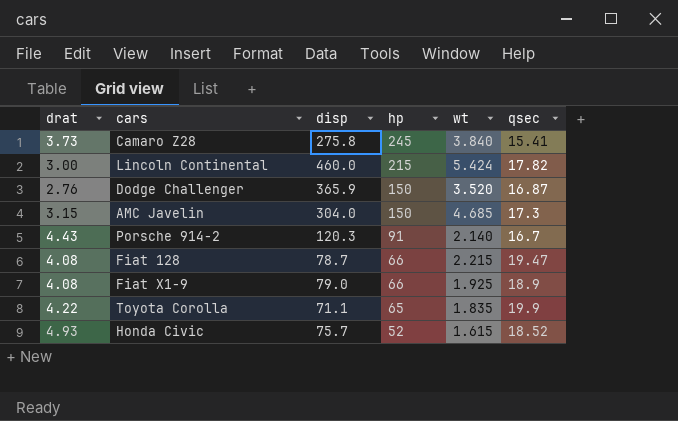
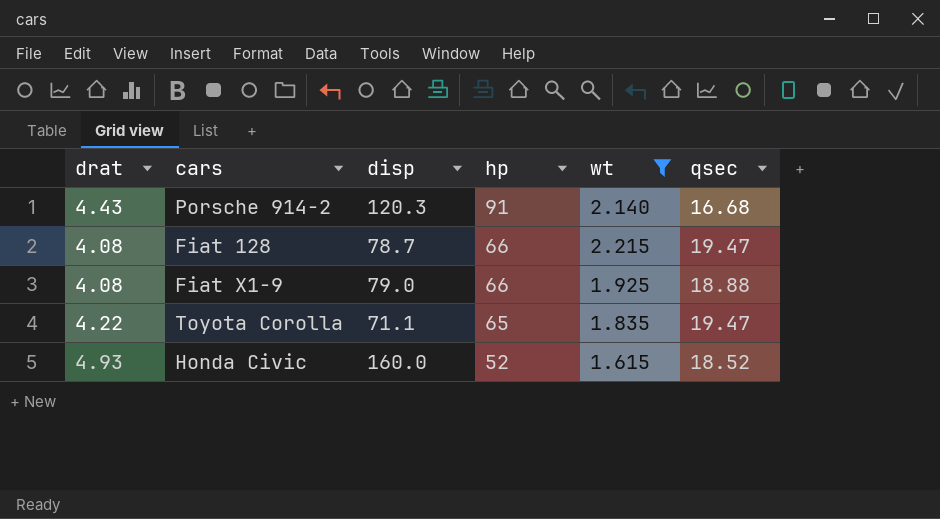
filter: none -> wt <= 2.215
Porsche 914-2 | qsec: 16.7 -> 16.68
Fiat X1-9 | qsec: 18.9 -> 18.88
Toyota Corolla | qsec: 19.9 -> 19.47
Honda Civic | disp: 75.7 -> 160.0

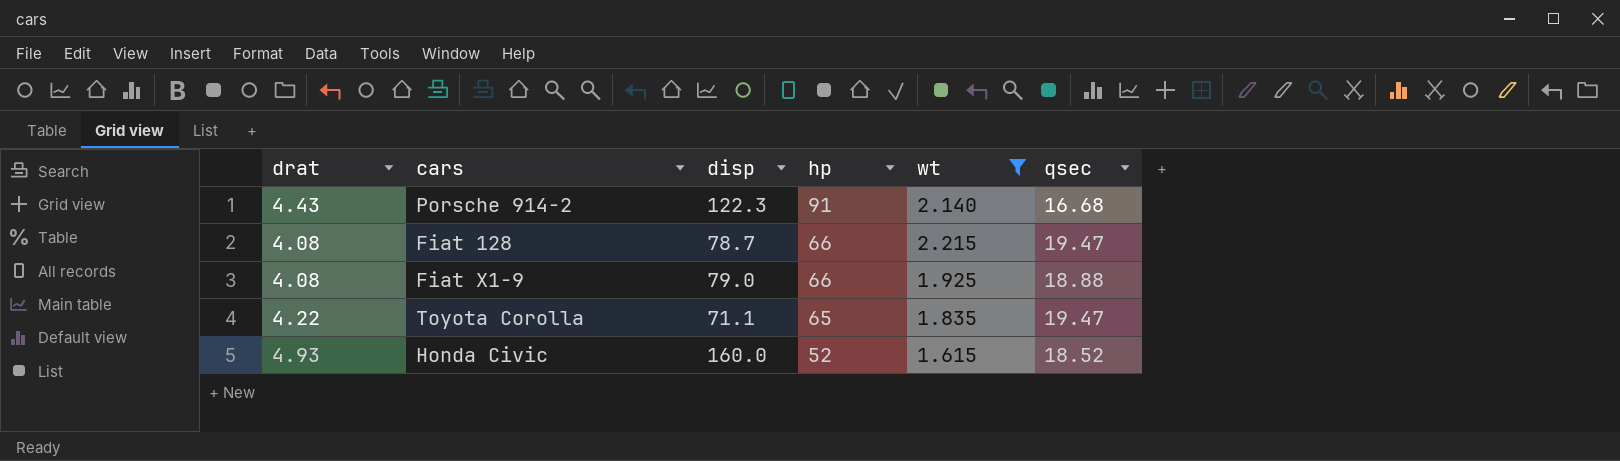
Porsche 914-2 | disp: 120.3 -> 122.3

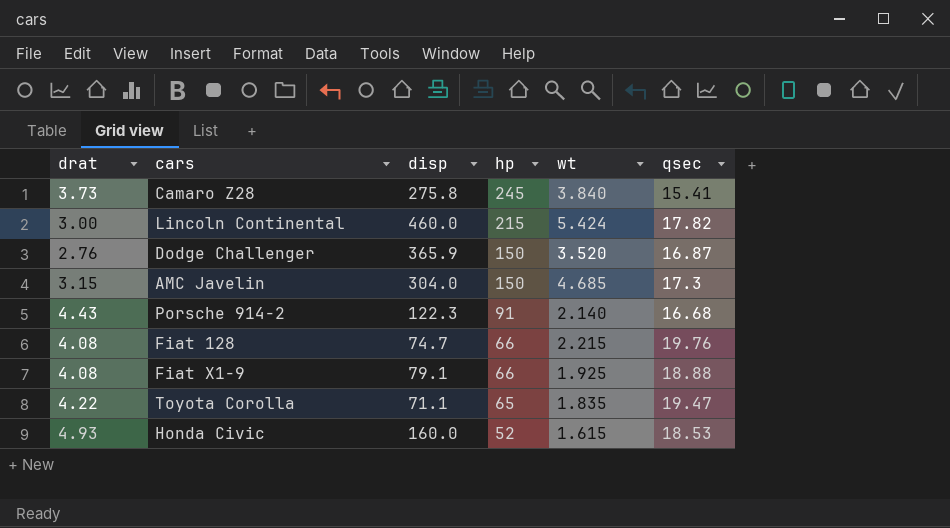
filter: wt <= 2.215 -> none
Fiat 128 | disp: 78.7 -> 74.7
Fiat 128 | qsec: 19.47 -> 19.76
Fiat X1-9 | disp: 79.0 -> 79.1
Honda Civic | qsec: 18.52 -> 18.53

